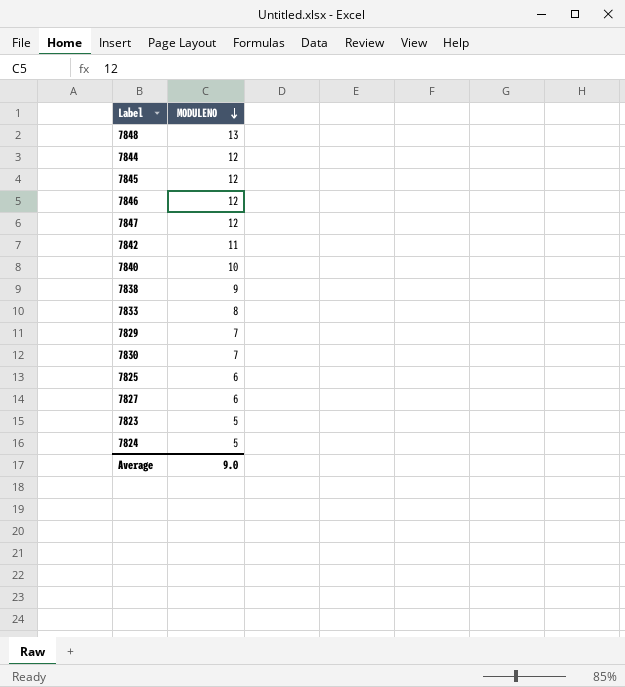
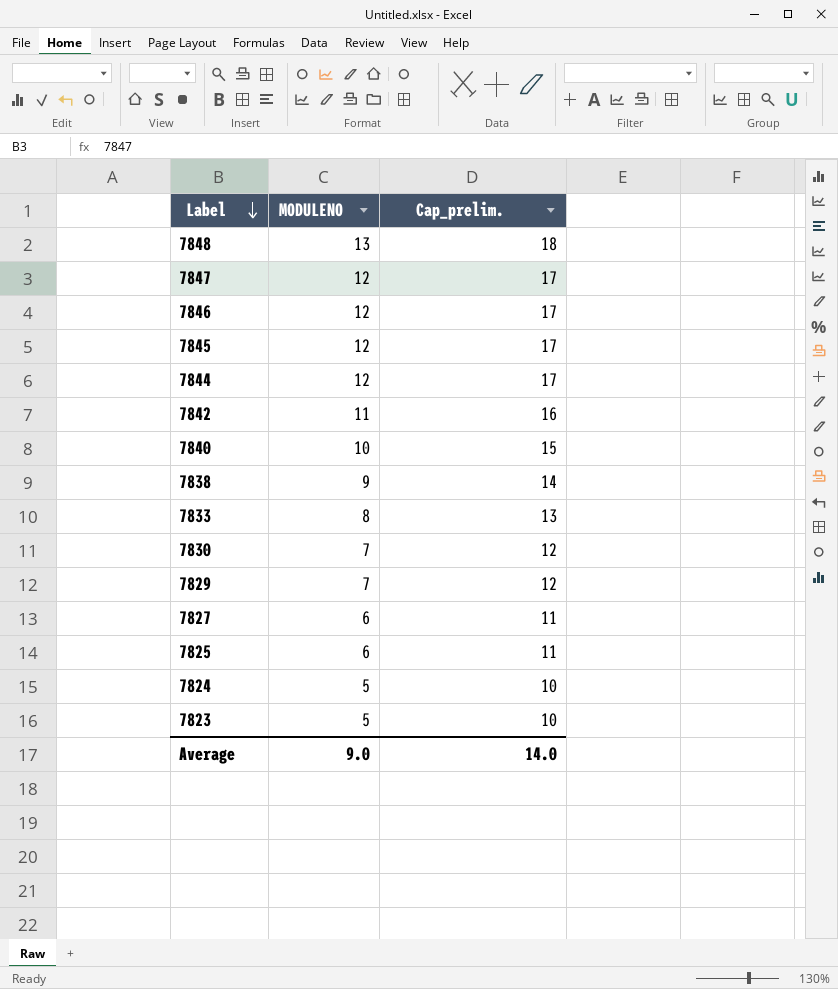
row order: MODULENO descending -> Label descending
column Cap_prelim. | formula: none -> [MODULENO] + 5

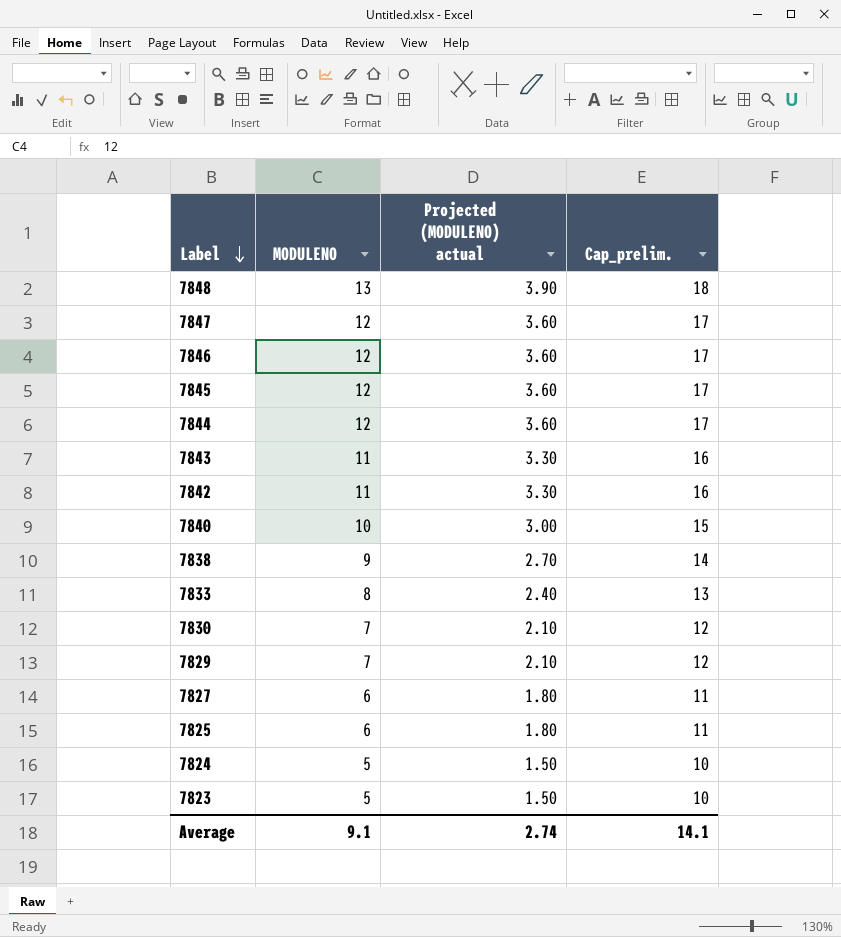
column Projected (MODULENO) actual | formula: none -> [MODULENO] * 0.3
row 7843: none -> 11 | 3.30 | 16
Average | MODULENO: 9.0 -> 9.1
Average | Cap_prelim.: 14.0 -> 14.1

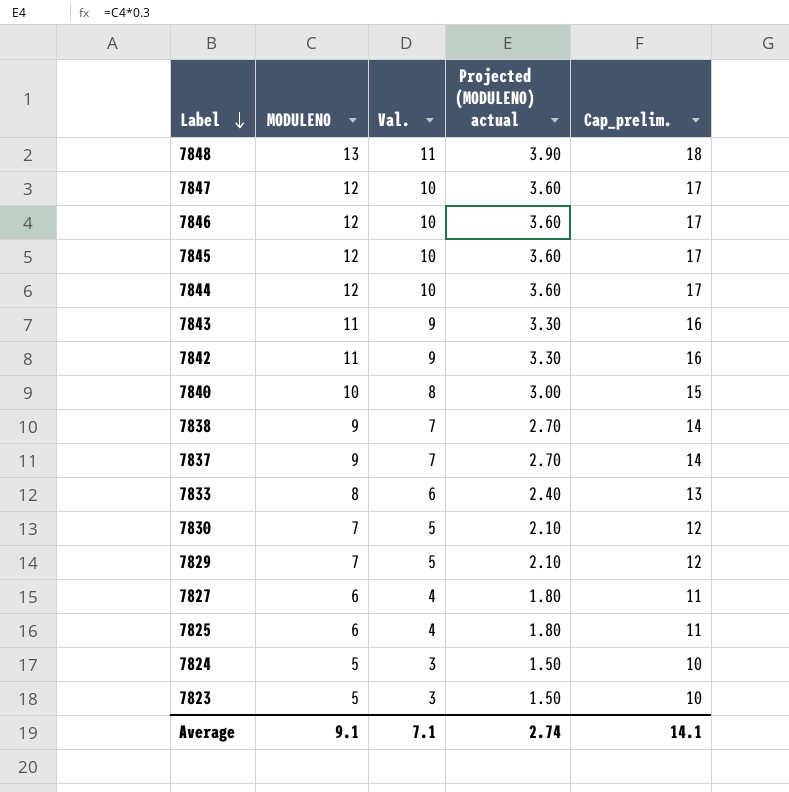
column Val. | formula: none -> [MODULENO] - 2
row 7837: none -> 9 | 7 | 2.70 | 14

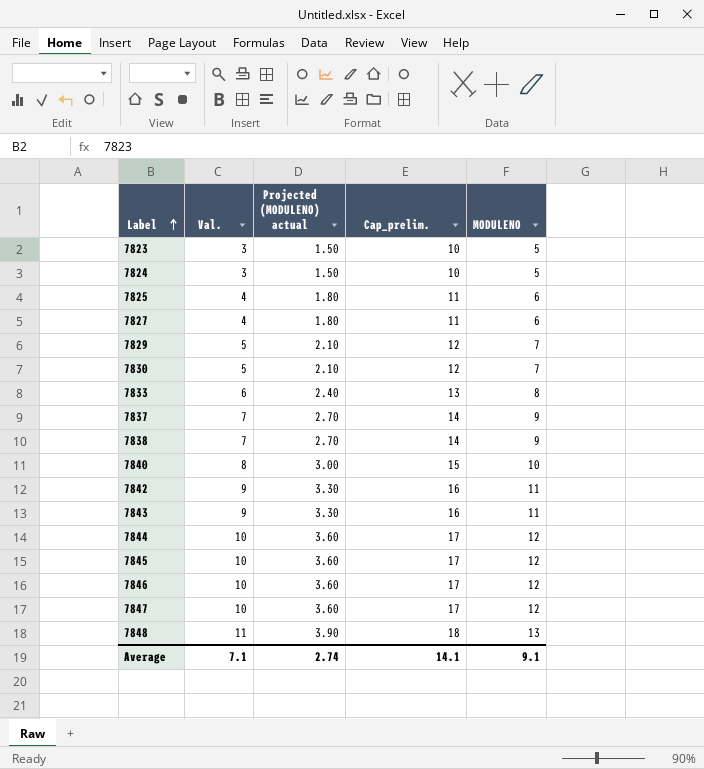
row order: Label descending -> Label ascending
column MODULENO | position: 2 -> 5

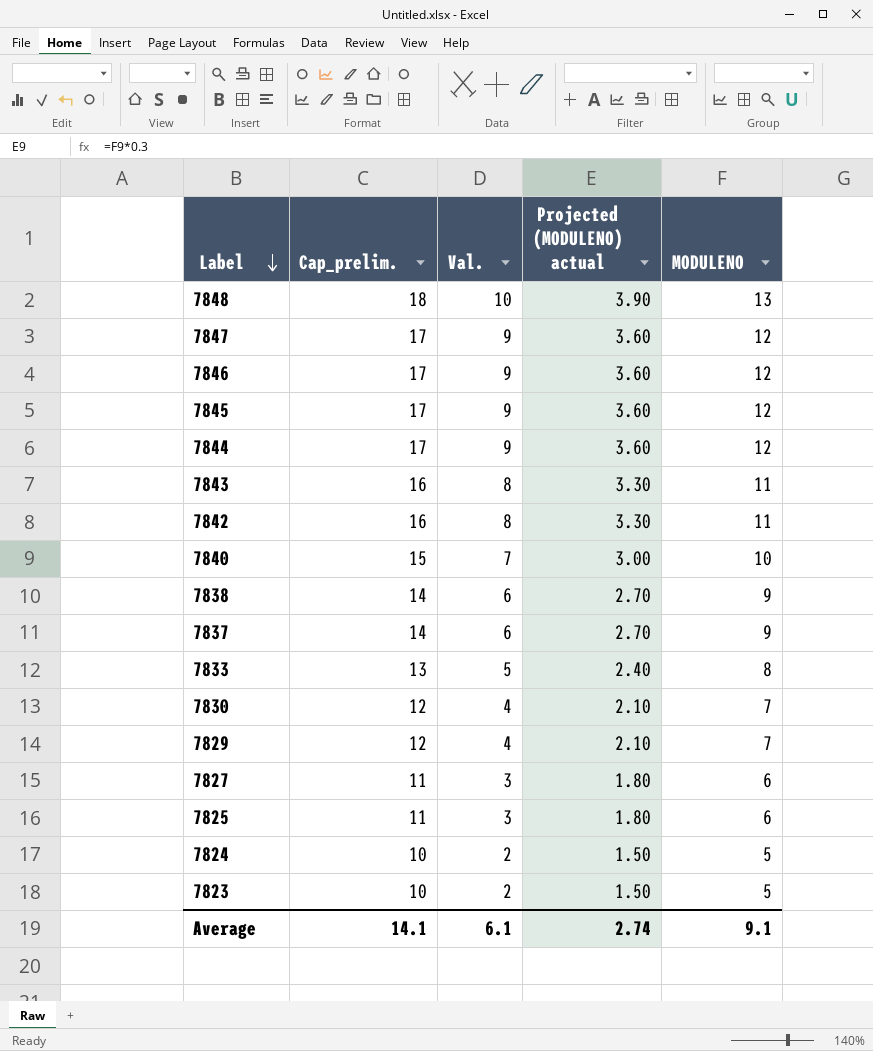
row order: Label ascending -> Label descending
column Cap_prelim. | position: 4 -> 2
column Val. | formula: [MODULENO] - 2 -> [MODULENO] - 3
Average | Val.: 7.1 -> 6.1

